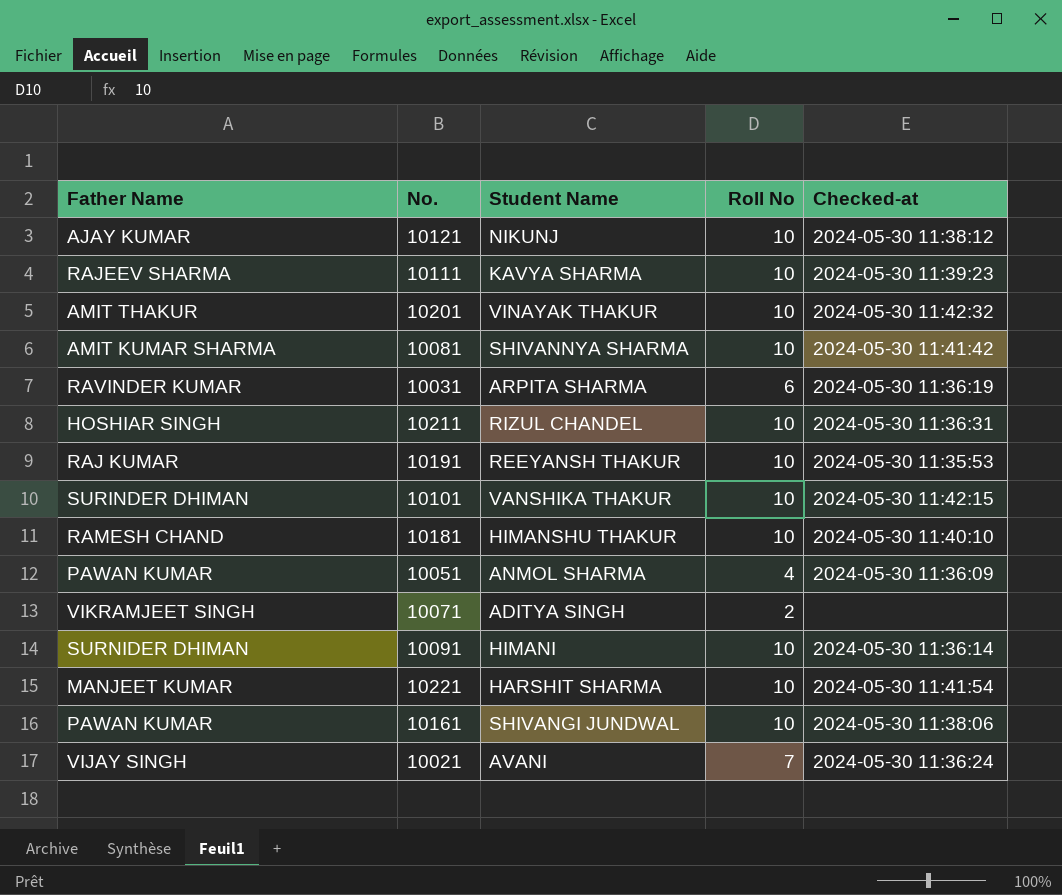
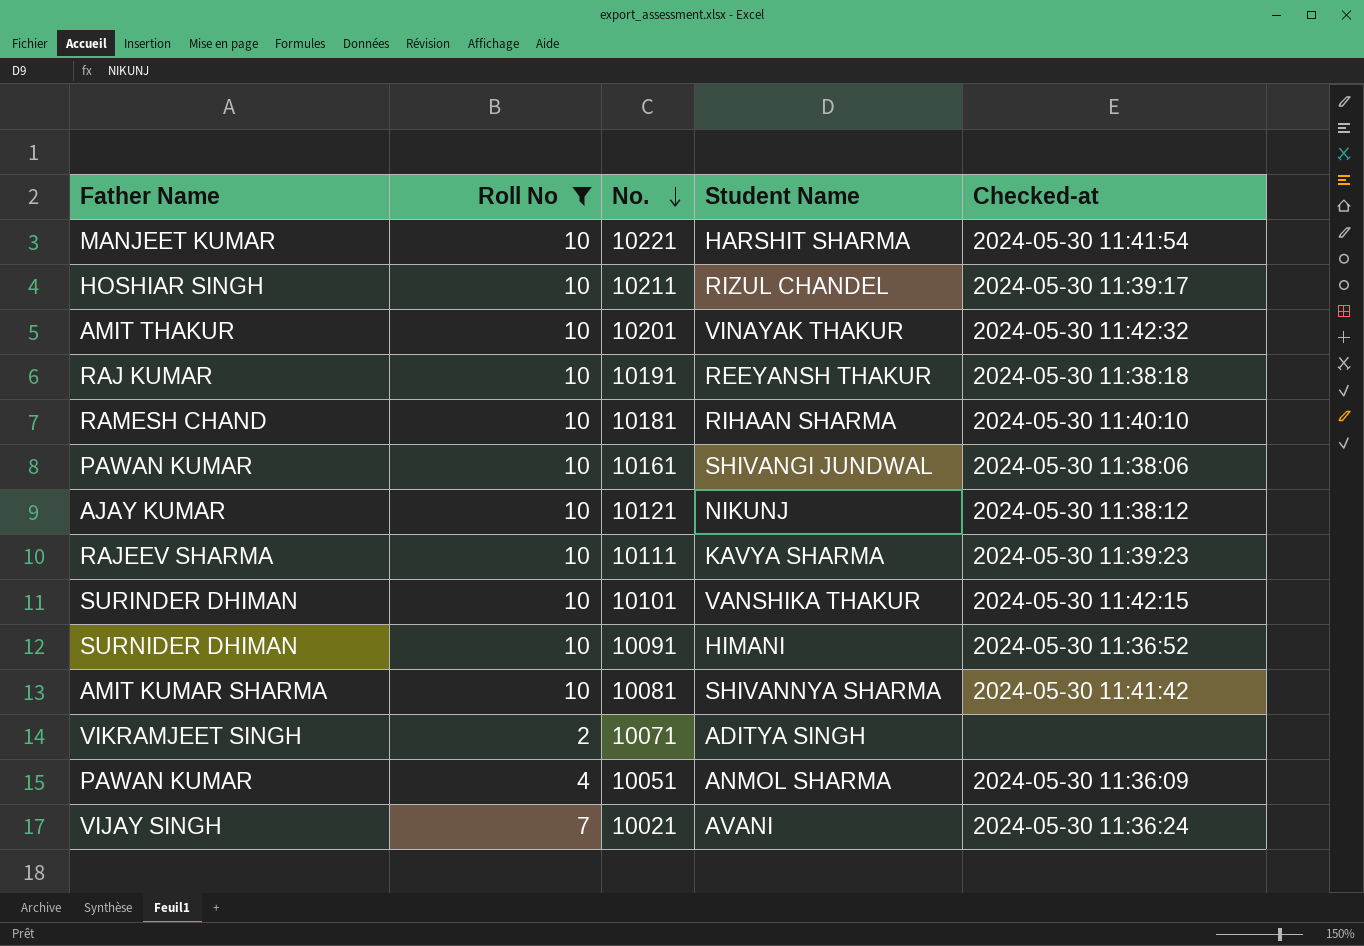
filter: none -> Roll No != 6
row order: none -> No. descending
column Roll No | position: 4 -> 2
10211 | Checked-at: 2024-05-30 11:36:31 -> 2024-05-30 11:39:17
10191 | Checked-at: 2024-05-30 11:35:53 -> 2024-05-30 11:38:18
10181 | Student Name: HIMANSHU THAKUR -> RIHAAN SHARMA
10091 | Checked-at: 2024-05-30 11:36:14 -> 2024-05-30 11:36:52

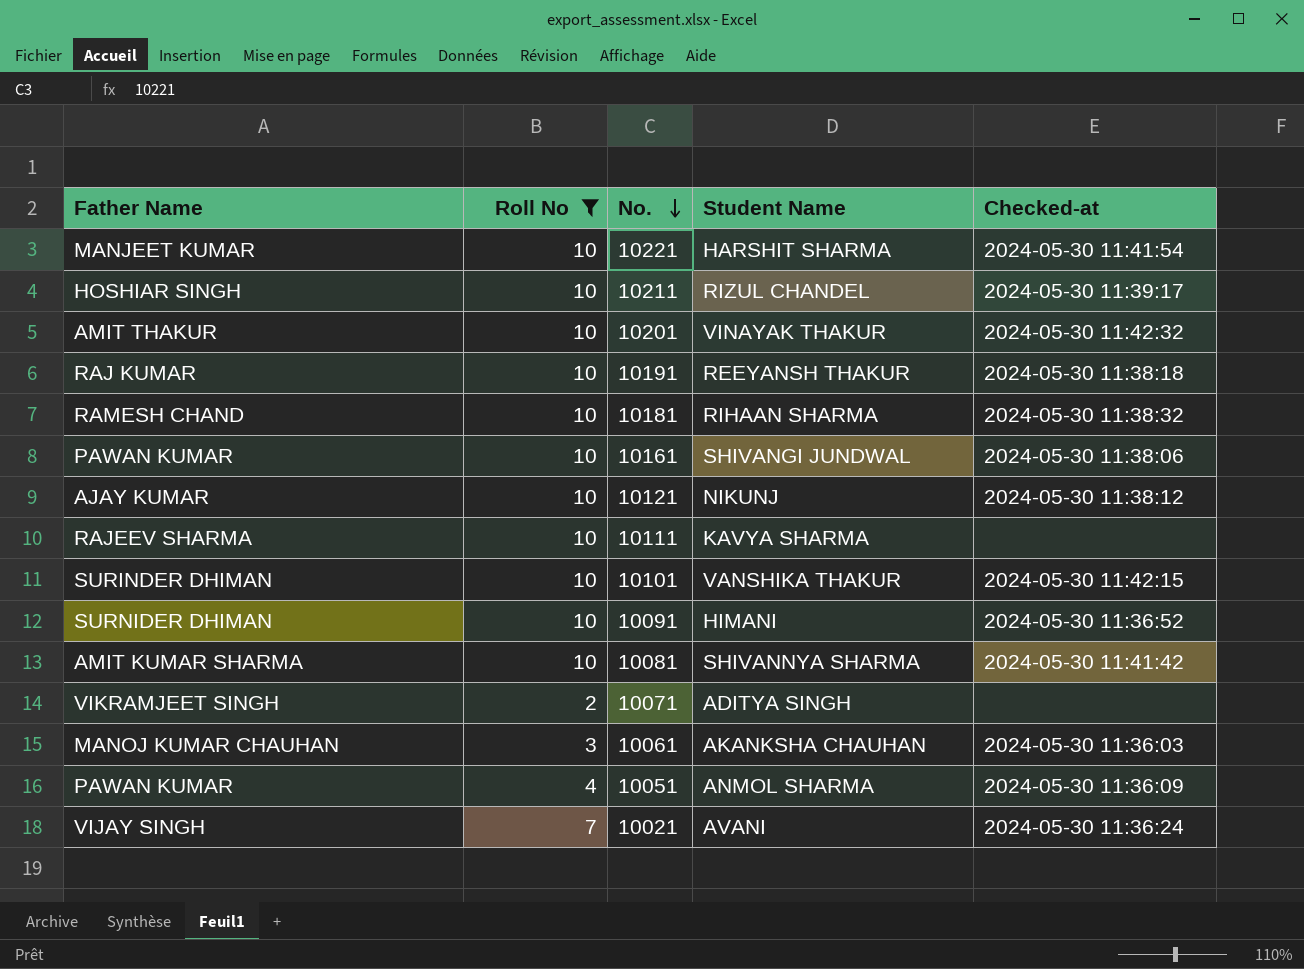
10181 | Checked-at: 2024-05-30 11:40:10 -> 2024-05-30 11:38:32
10111 | Checked-at: 2024-05-30 11:39:23 -> none
row 10061: none -> MANOJ KUMAR CHAUHAN | 3 | AKANKSHA CHAUHAN | 2024-05-30 11:36:03

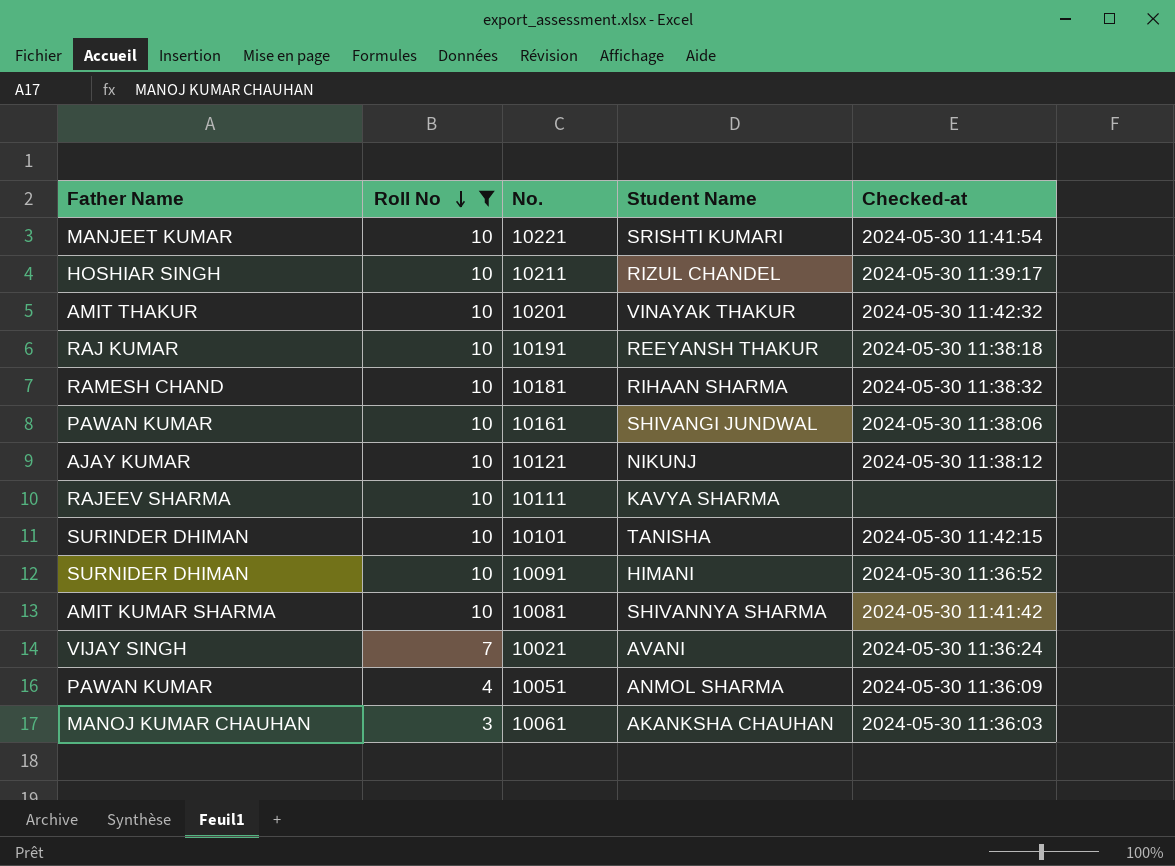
row order: No. descending -> Roll No descending
row 10071: VIKRAMJEET SINGH | 2 | ADITYA SINGH | none -> none
10221 | Student Name: HARSHIT SHARMA -> SRISHTI KUMARI
10101 | Student Name: VANSHIKA THAKUR -> TANISHA

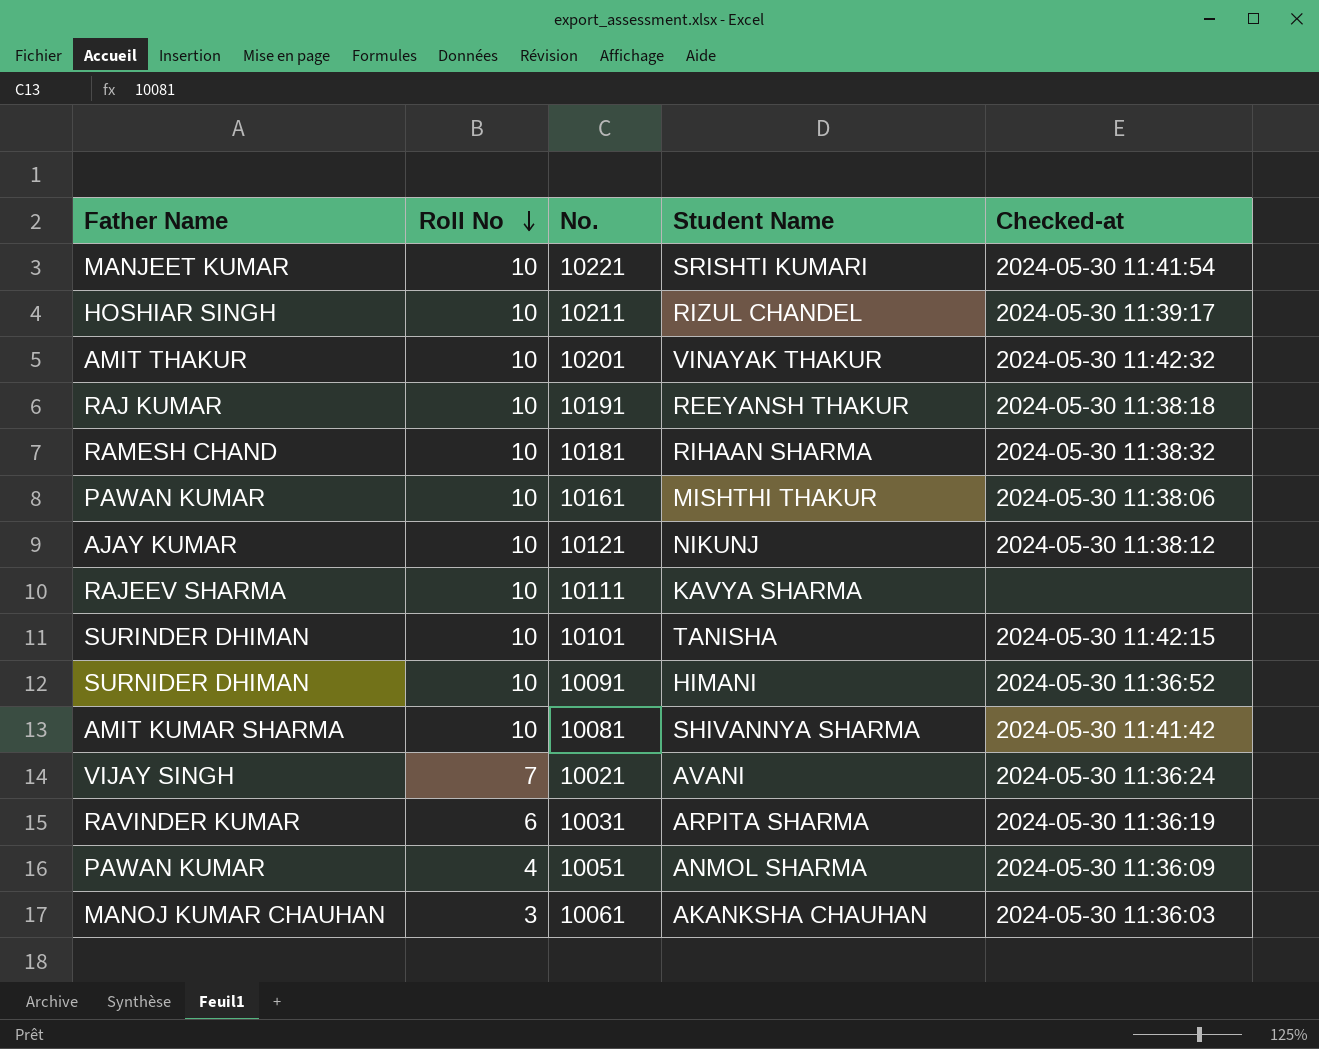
filter: Roll No != 6 -> none
10161 | Student Name: SHIVANGI JUNDWAL -> MISHTHI THAKUR

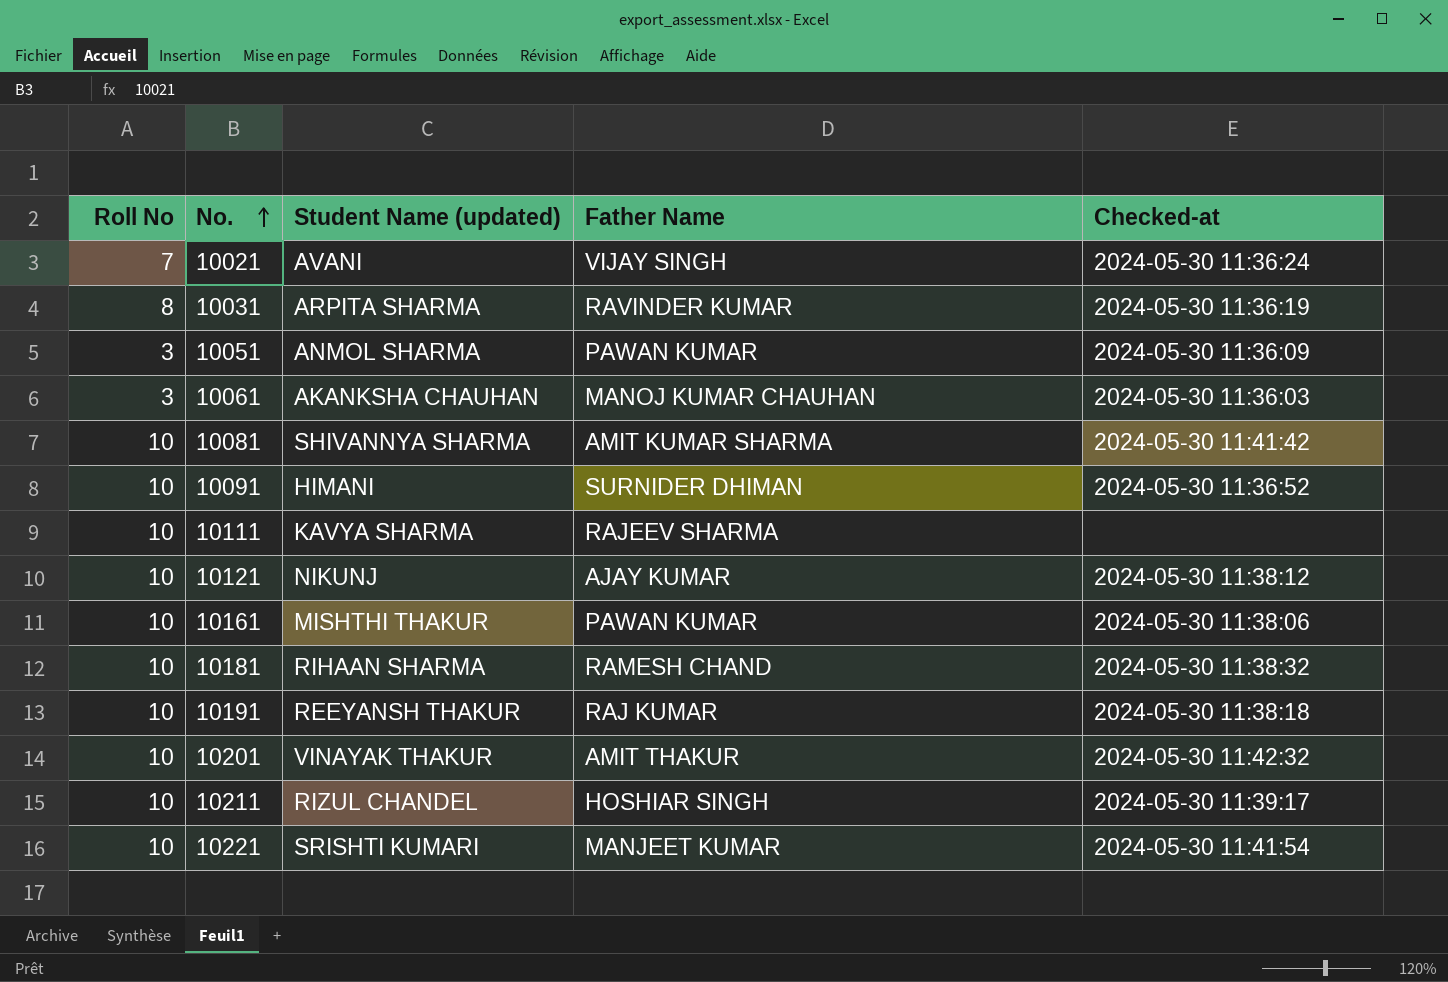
row order: Roll No descending -> No. ascending
column name: Student Name -> Student Name (updated)
column Father Name | position: 1 -> 4
row 10101: SURINDER DHIMAN | 10 | TANISHA | 2024-05-30 11:42:15 -> none
10031 | Roll No: 6 -> 8
10051 | Roll No: 4 -> 3

